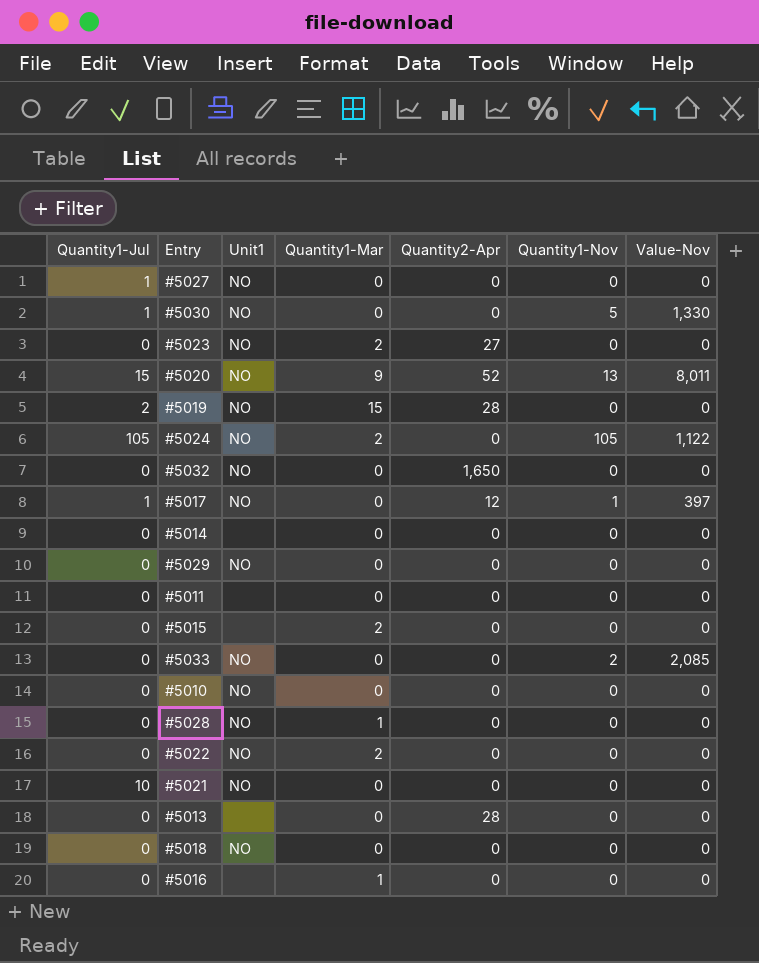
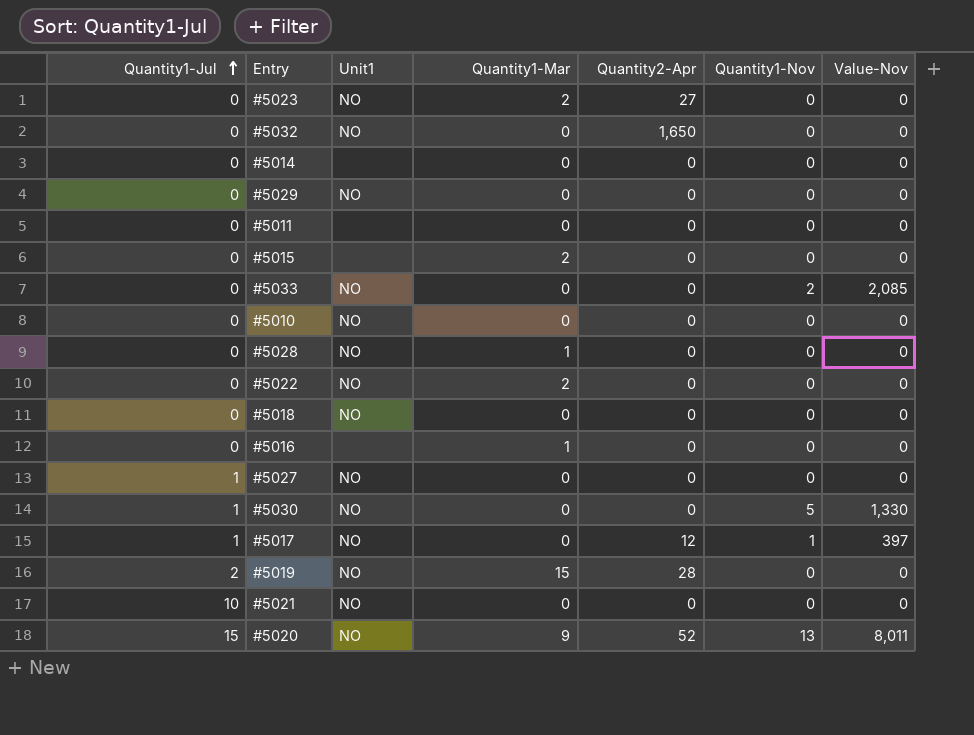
row order: none -> Quantity1-Jul ascending
row #5024: 105 | NO | 2 | 0 | 105 | 1,122 -> none
row #5013: 0 | none | 0 | 28 | 0 | 0 -> none

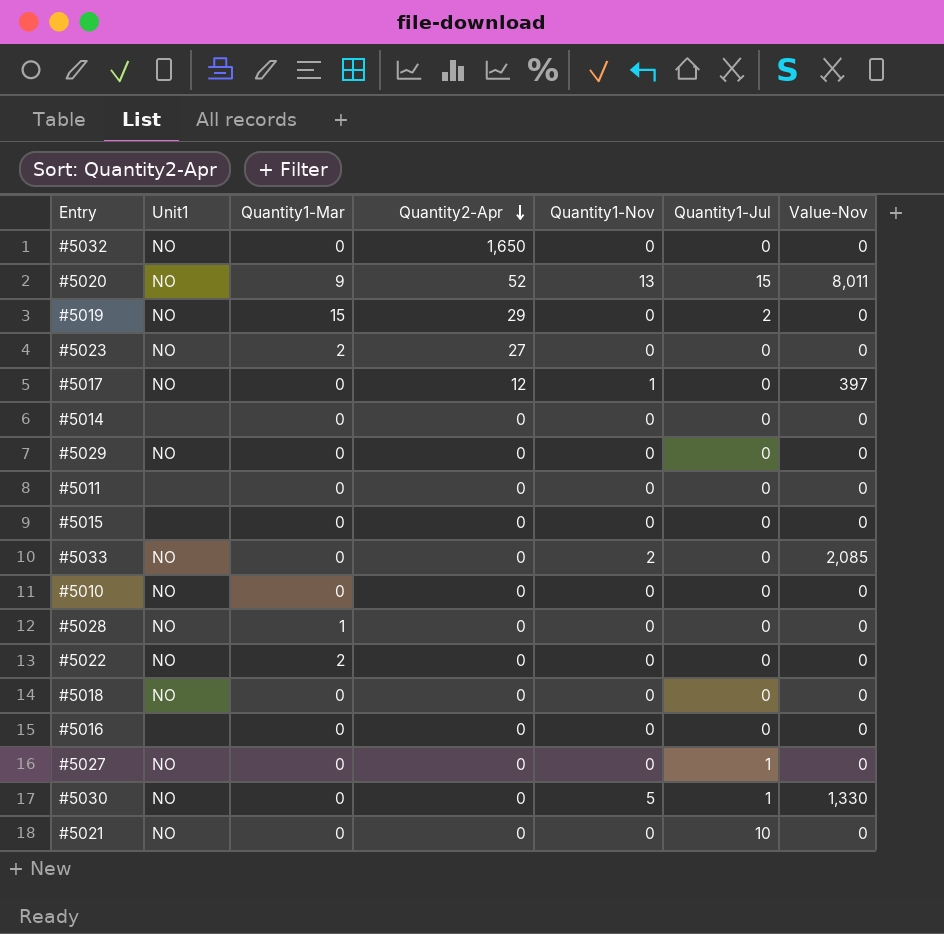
row order: Quantity1-Jul ascending -> Quantity2-Apr descending
column Quantity1-Jul | position: 1 -> 6
#5019 | Quantity2-Apr: 28 -> 29
#5017 | Quantity1-Jul: 1 -> 0
#5015 | Quantity1-Mar: 2 -> 0
#5016 | Quantity1-Mar: 1 -> 0

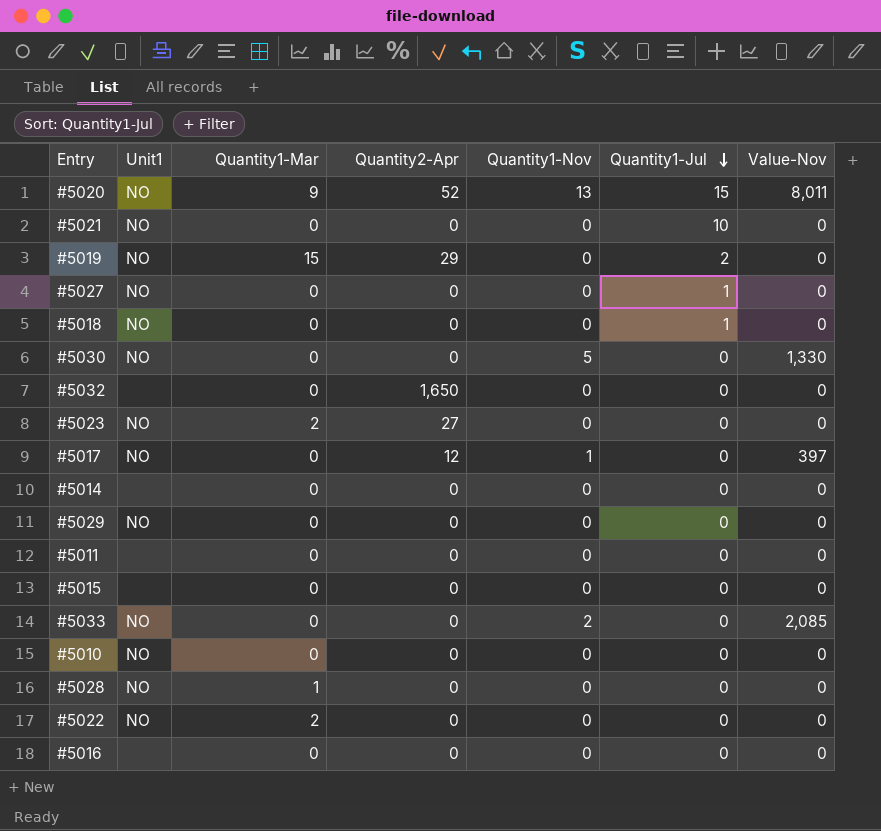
row order: Quantity2-Apr descending -> Quantity1-Jul descending
#5018 | Quantity1-Jul: 0 -> 1
#5030 | Quantity1-Jul: 1 -> 0
#5032 | Unit1: NO -> none

